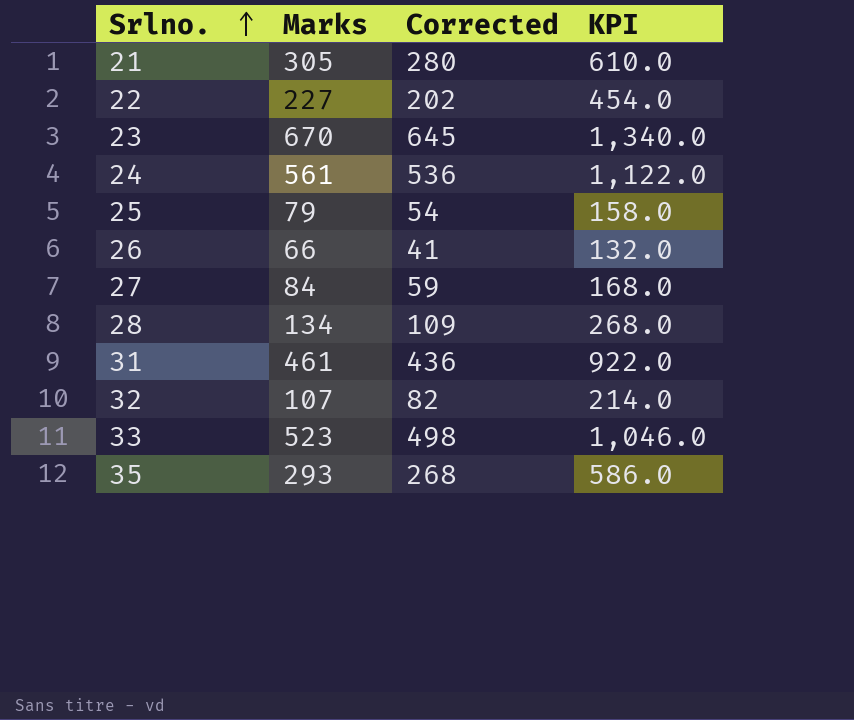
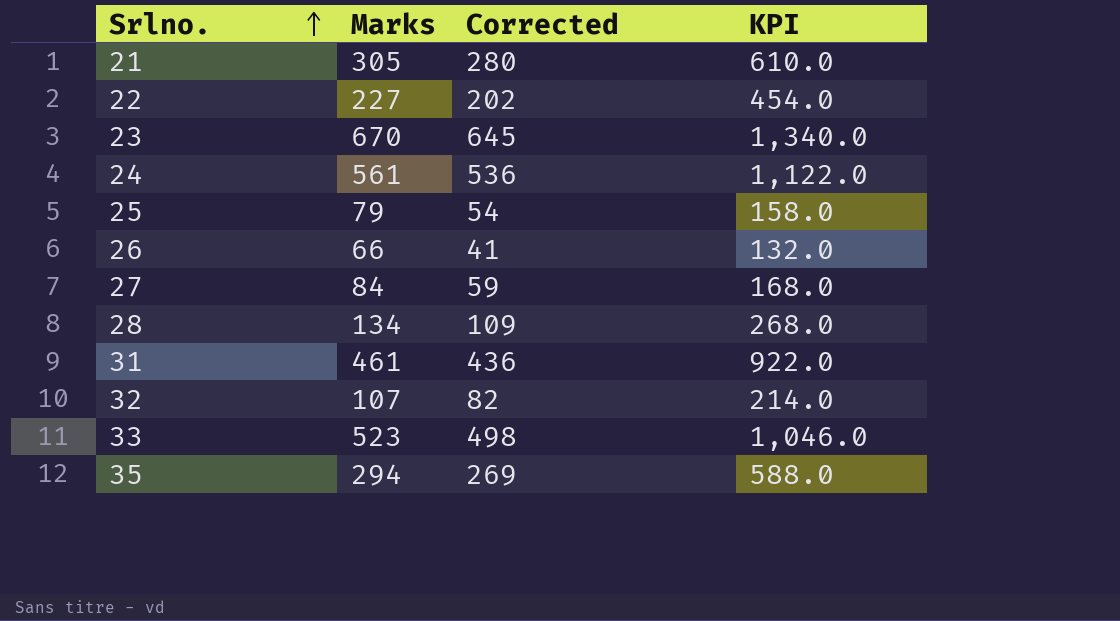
35 | Marks: 293 -> 294
35 | Corrected: 268 -> 269
35 | KPI: 586.0 -> 588.0

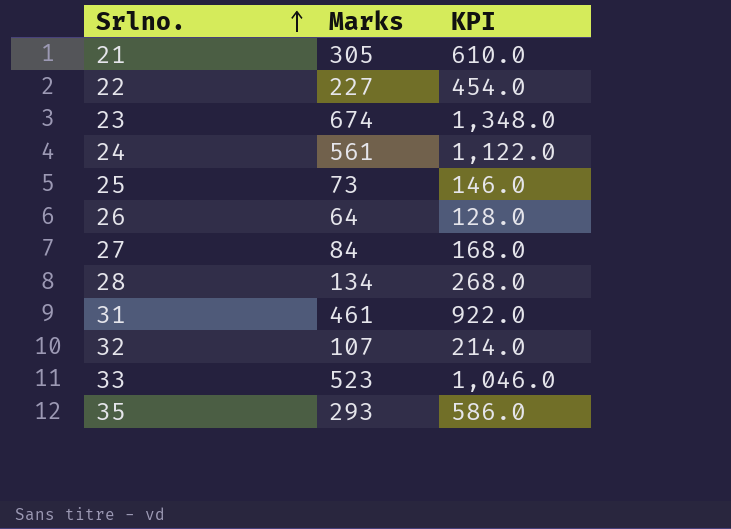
column Corrected | formula: [Marks] - 25 -> none
23 | Marks: 670 -> 674
23 | KPI: 1,340.0 -> 1,348.0
25 | Marks: 79 -> 73
25 | KPI: 158.0 -> 146.0
26 | Marks: 66 -> 64
26 | KPI: 132.0 -> 128.0
35 | Marks: 294 -> 293
35 | KPI: 588.0 -> 586.0

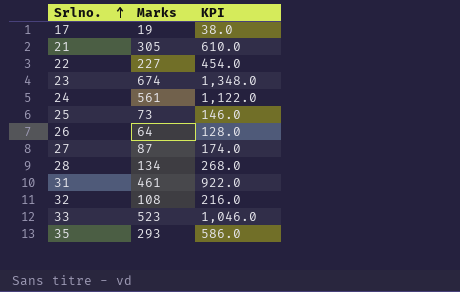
row 17: none -> 19 | 38.0
27 | Marks: 84 -> 87
27 | KPI: 168.0 -> 174.0
32 | Marks: 107 -> 108
32 | KPI: 214.0 -> 216.0

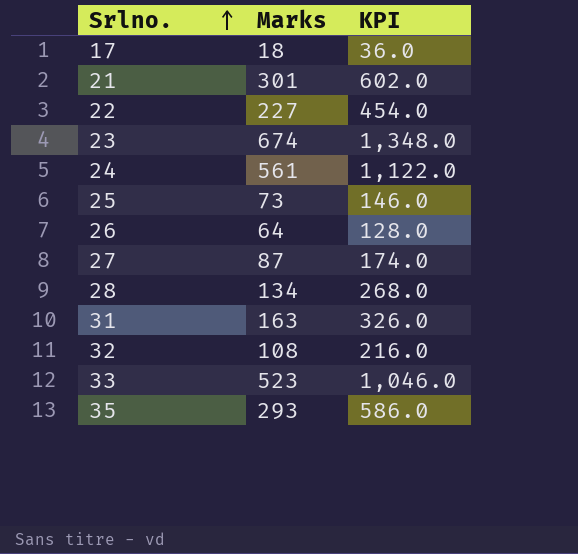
17 | Marks: 19 -> 18
17 | KPI: 38.0 -> 36.0
21 | Marks: 305 -> 301
21 | KPI: 610.0 -> 602.0
31 | Marks: 461 -> 163
31 | KPI: 922.0 -> 326.0

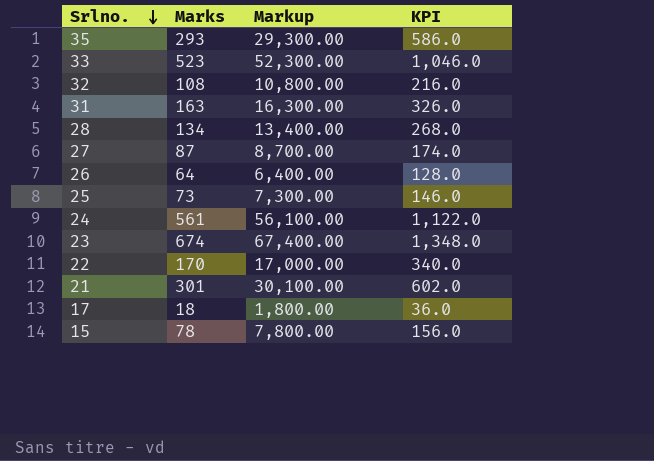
row order: Srlno. ascending -> Srlno. descending
column Markup | formula: none -> [Marks] * 100
22 | Marks: 227 -> 170
22 | KPI: 454.0 -> 340.0
row 15: none -> 78 | 7,800.00 | 156.0

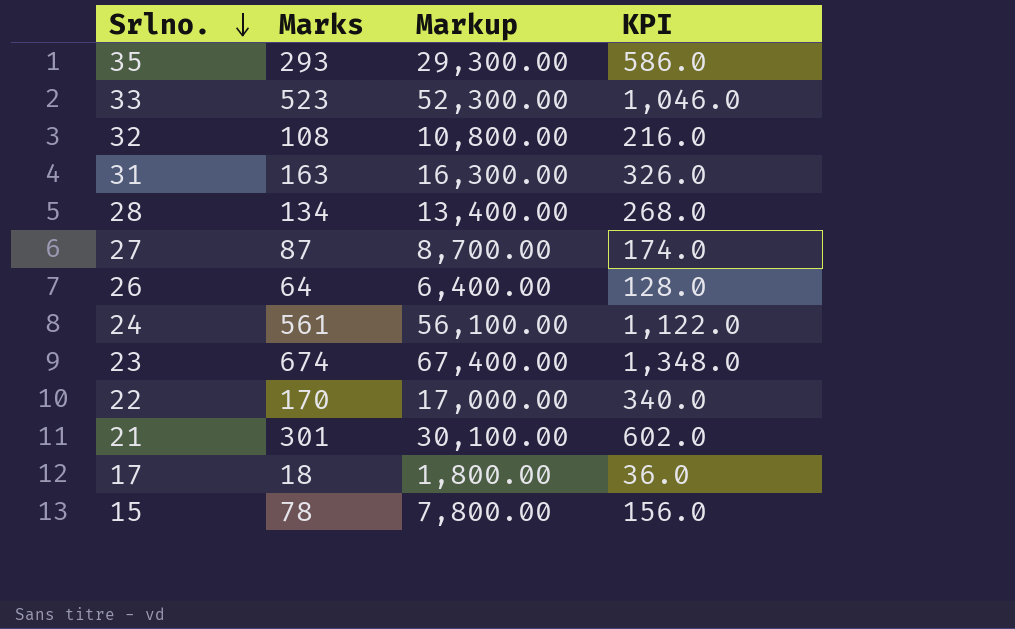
row 25: 73 | 7,300.00 | 146.0 -> none

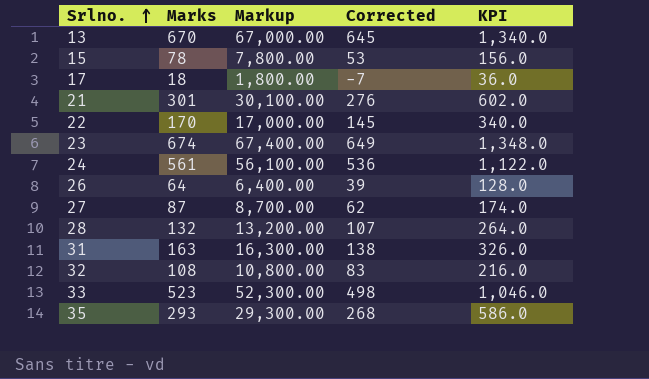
row order: Srlno. descending -> Srlno. ascending
column Corrected | formula: none -> [Marks] - 25
row 13: none -> 670 | 67,000.00 | 645 | 1,340.0
28 | Marks: 134 -> 132
28 | Markup: 13,400.00 -> 13,200.00
28 | KPI: 268.0 -> 264.0

